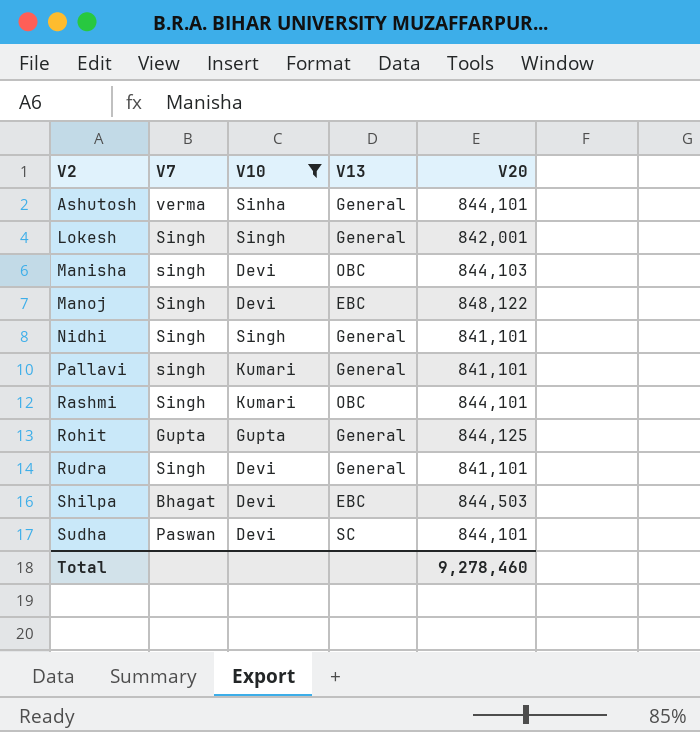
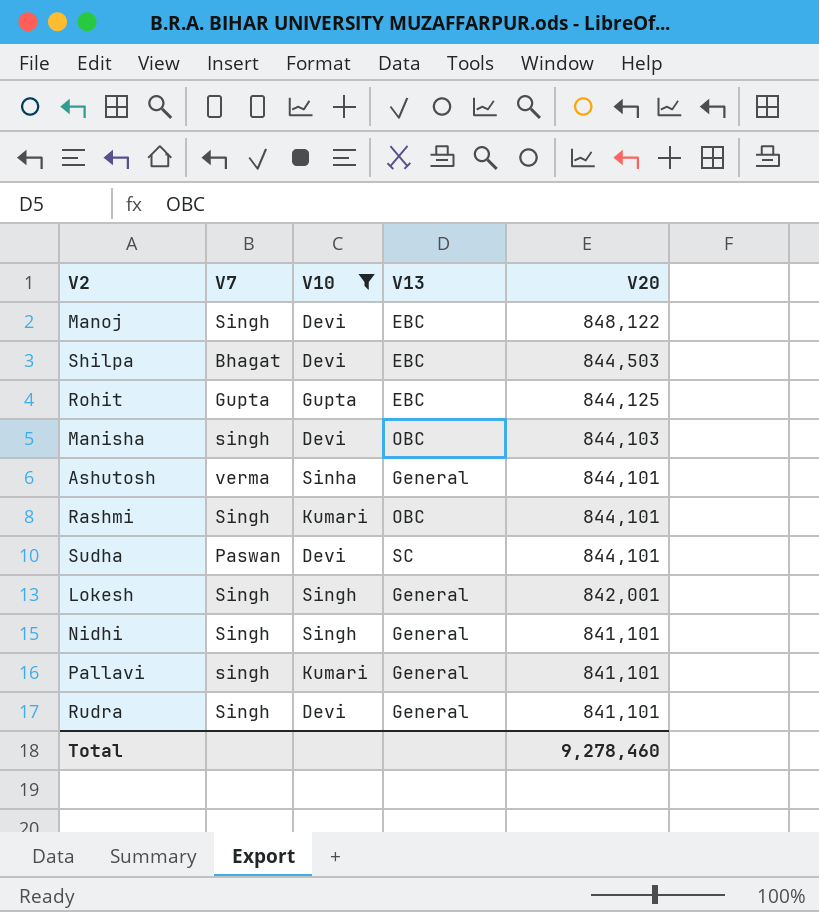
row order: V2 ascending -> V20 descending
Rohit | V13: General -> EBC

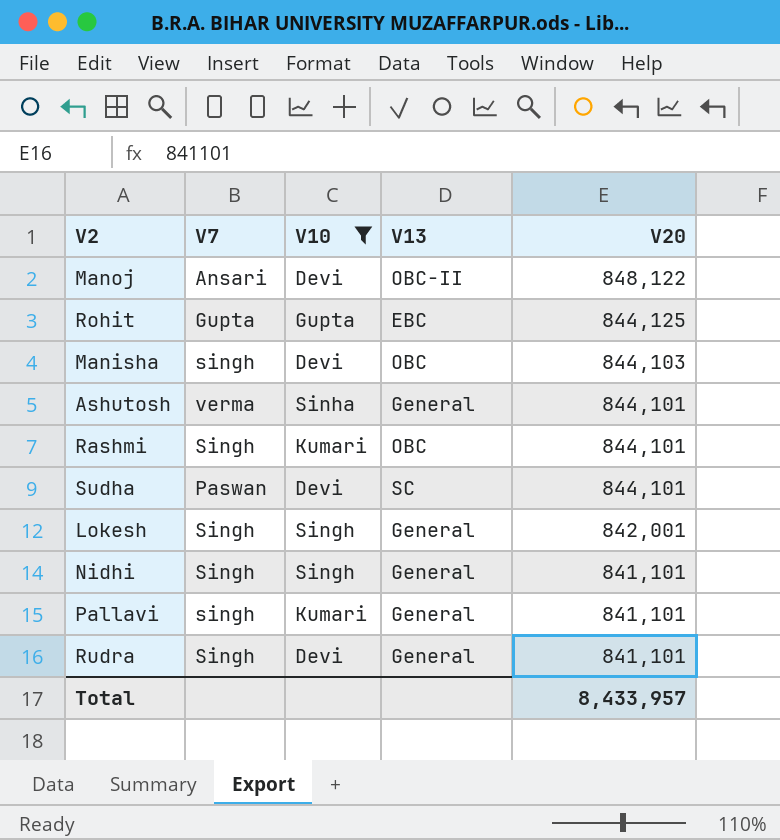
row Shilpa: Bhagat | Devi | EBC | 844,503 -> none
Manoj | V7: Singh -> Ansari
Manoj | V13: EBC -> OBC-II
Total | V20: 9,278,460 -> 8,433,957

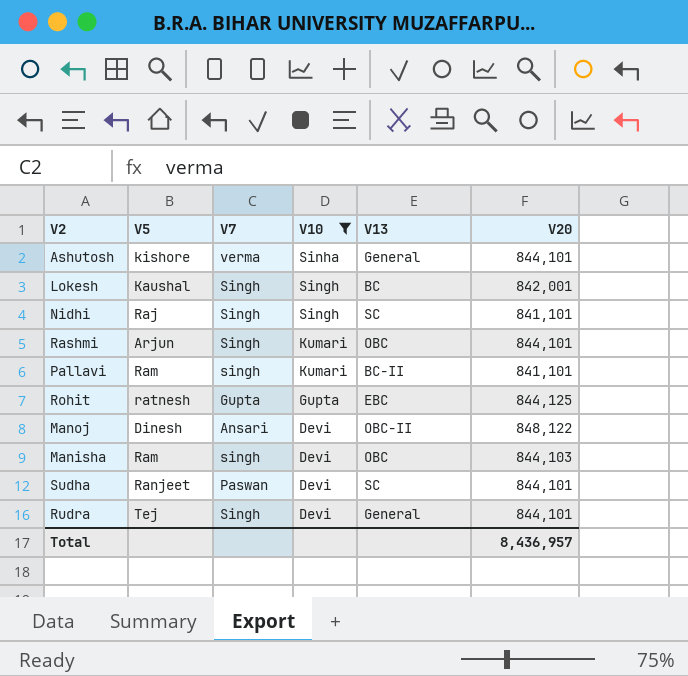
row order: V20 descending -> V10 descending
column V5 | position: none -> 2
Lokesh | V13: General -> BC
Nidhi | V13: General -> SC
Pallavi | V13: General -> BC-II
Rudra | V20: 841,101 -> 844,101
Total | V20: 8,433,957 -> 8,436,957

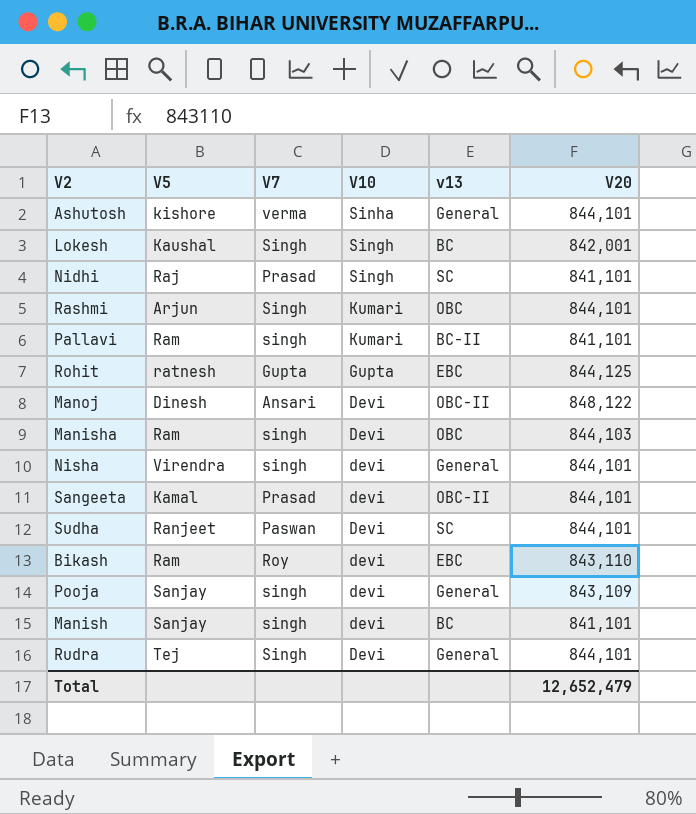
filter: V10 != devi -> none
column name: V13 -> v13
Nidhi | V7: Singh -> Prasad
Total | V20: 8,436,957 -> 12,652,479

